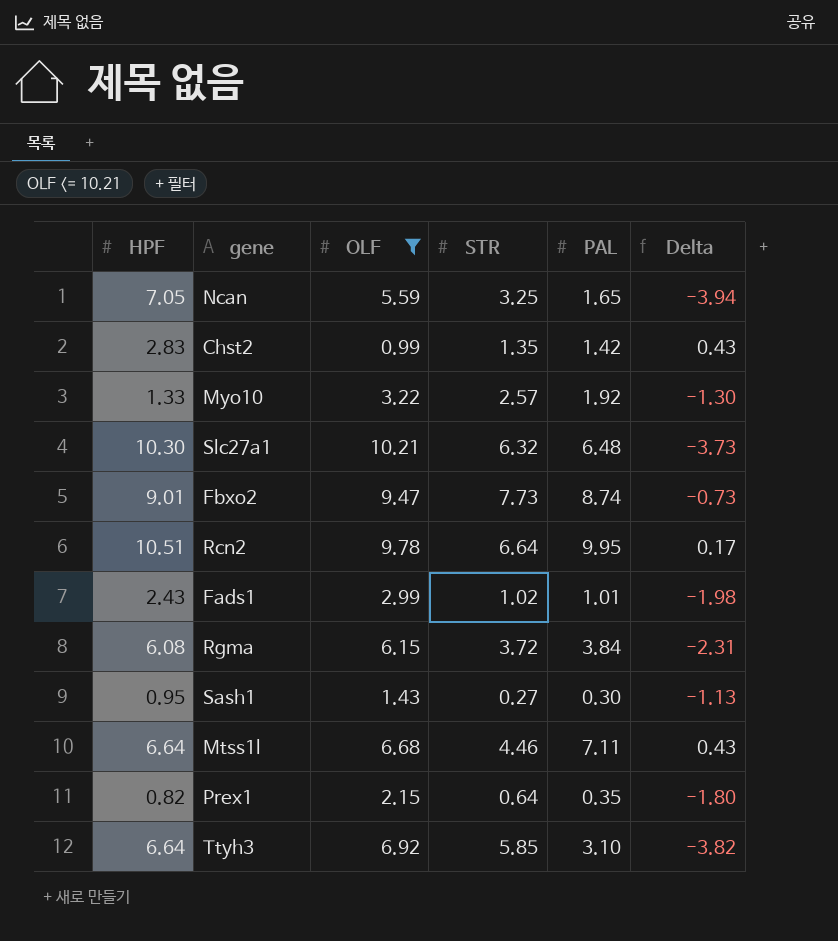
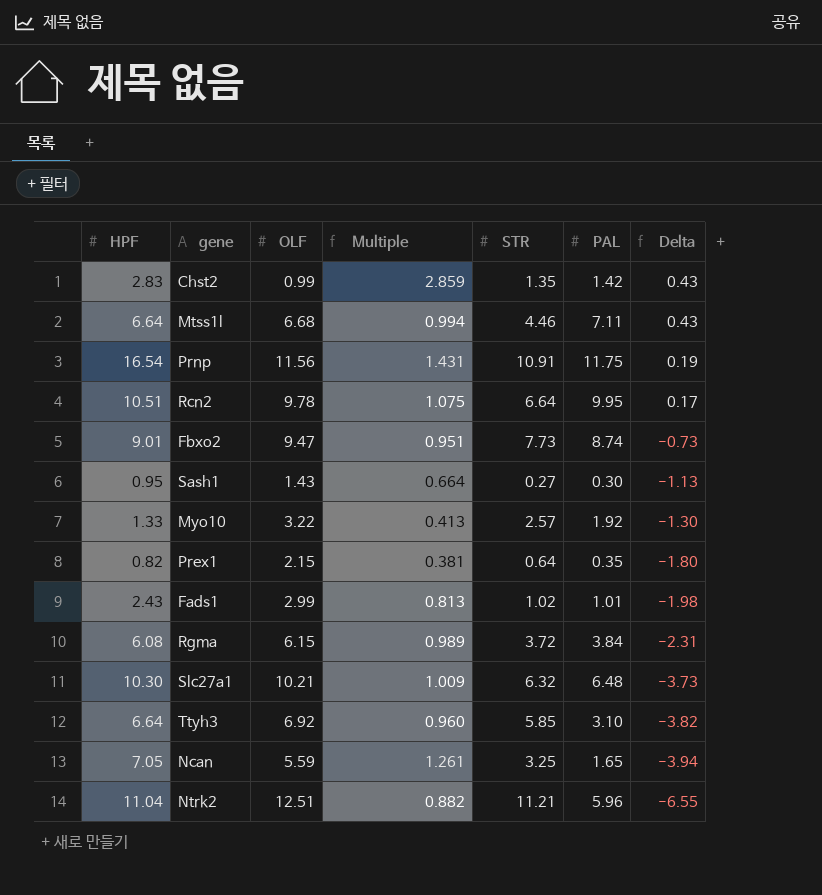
filter: OLF <= 10.21 -> none
row order: none -> Delta descending
column Multiple | formula: none -> [HPF] / [OLF]

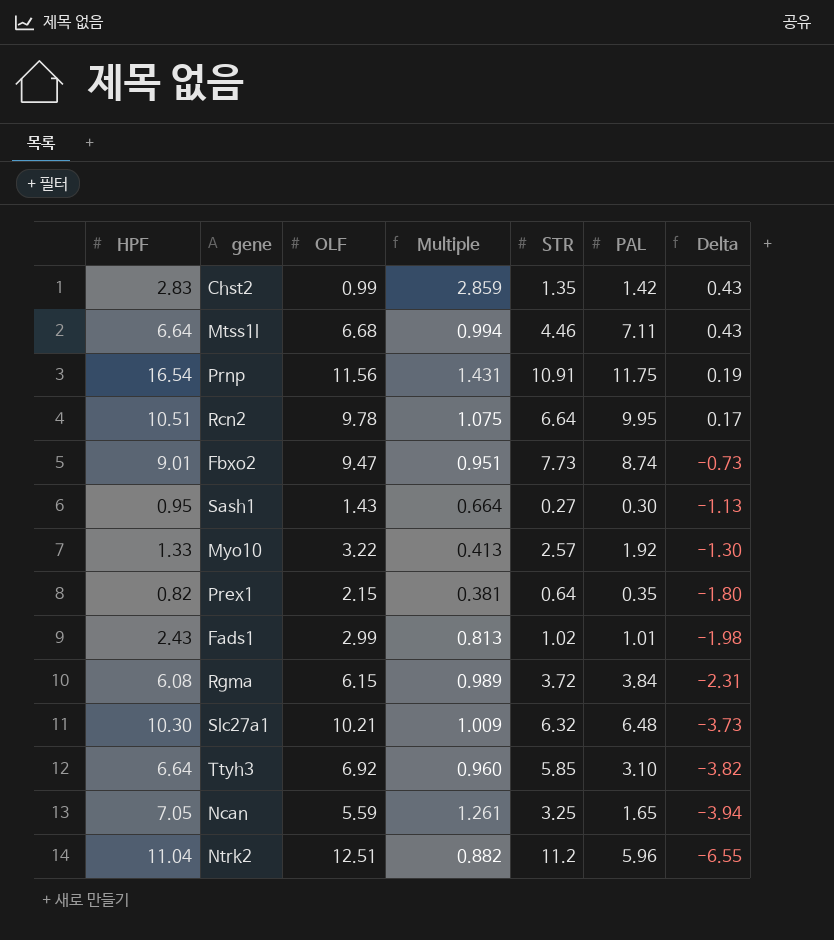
Ntrk2 | STR: 11.21 -> 11.2

